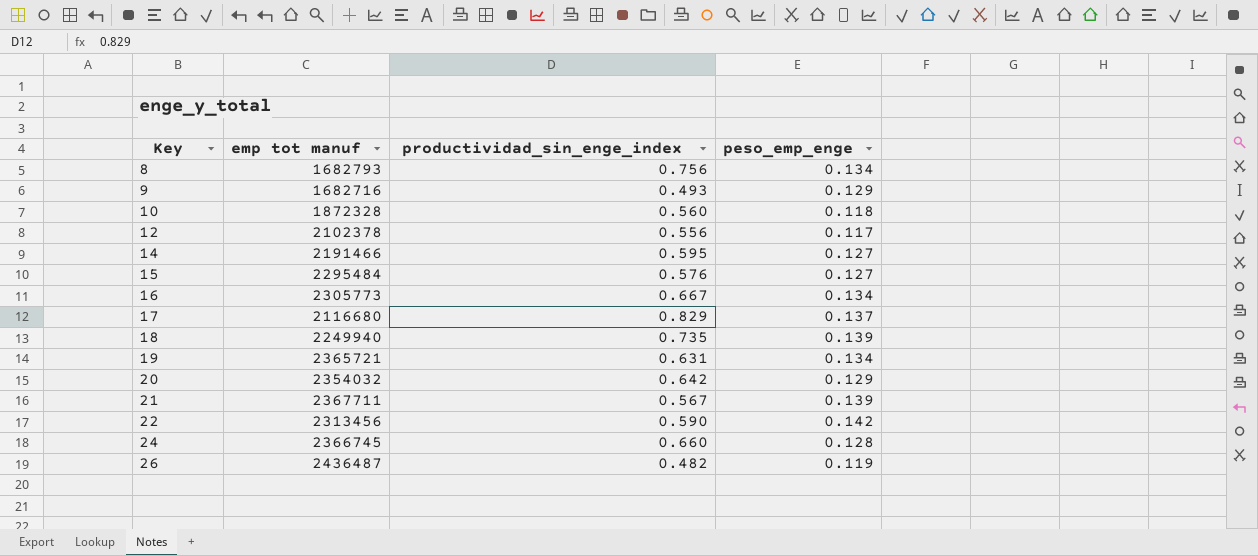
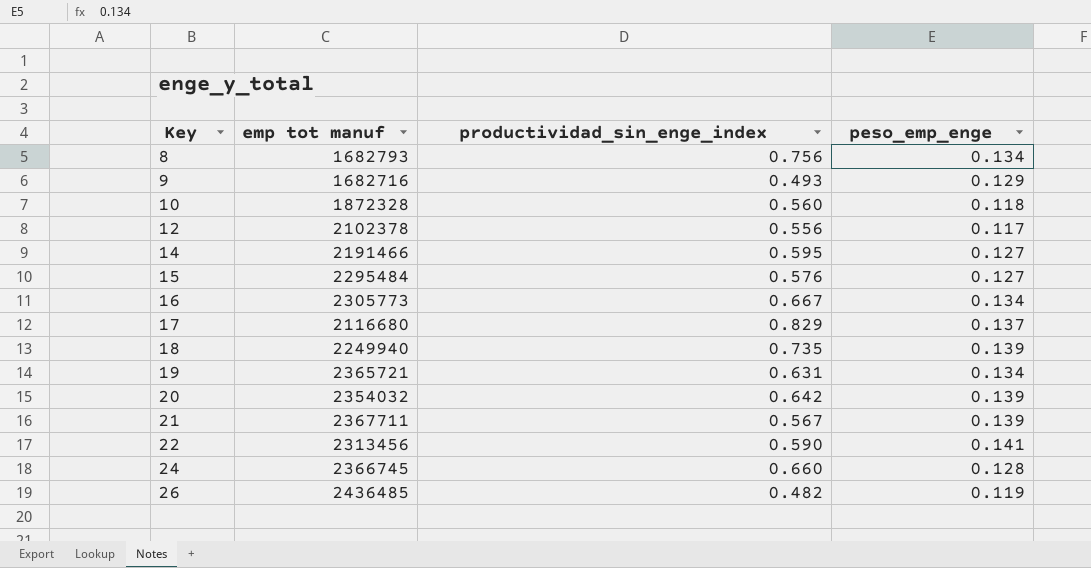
20 | peso_emp_enge: 0.129 -> 0.139
22 | peso_emp_enge: 0.142 -> 0.141
26 | emp tot manuf: 2436487 -> 2436485

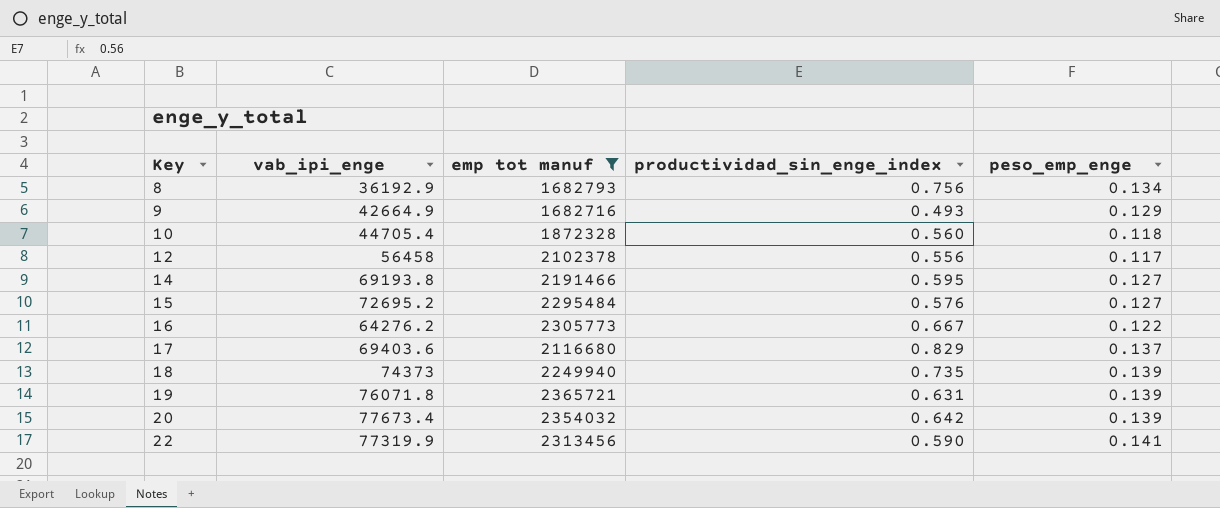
filter: none -> emp tot manuf <= 2365721
column vab_ipi_enge | position: none -> 2
16 | peso_emp_enge: 0.134 -> 0.122
19 | peso_emp_enge: 0.134 -> 0.139

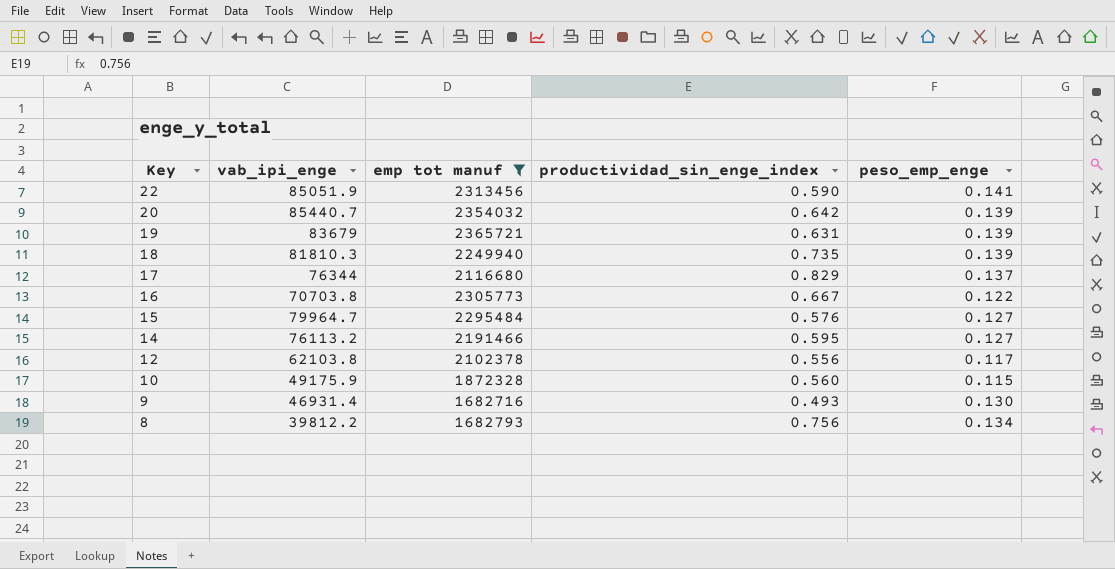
row order: Key ascending -> Key descending
22 | vab_ipi_enge: 77319.9 -> 85051.9
20 | vab_ipi_enge: 77673.4 -> 85440.7
19 | vab_ipi_enge: 76071.8 -> 83679
18 | vab_ipi_enge: 74373 -> 81810.3
17 | vab_ipi_enge: 69403.6 -> 76344
16 | vab_ipi_enge: 64276.2 -> 70703.8
15 | vab_ipi_enge: 72695.2 -> 79964.7
14 | vab_ipi_enge: 69193.8 -> 76113.2
12 | vab_ipi_enge: 56458 -> 62103.8
10 | vab_ipi_enge: 44705.4 -> 49175.9
10 | peso_emp_enge: 0.118 -> 0.115
9 | vab_ipi_enge: 42664.9 -> 46931.4
9 | peso_emp_enge: 0.129 -> 0.130
8 | vab_ipi_enge: 36192.9 -> 39812.2

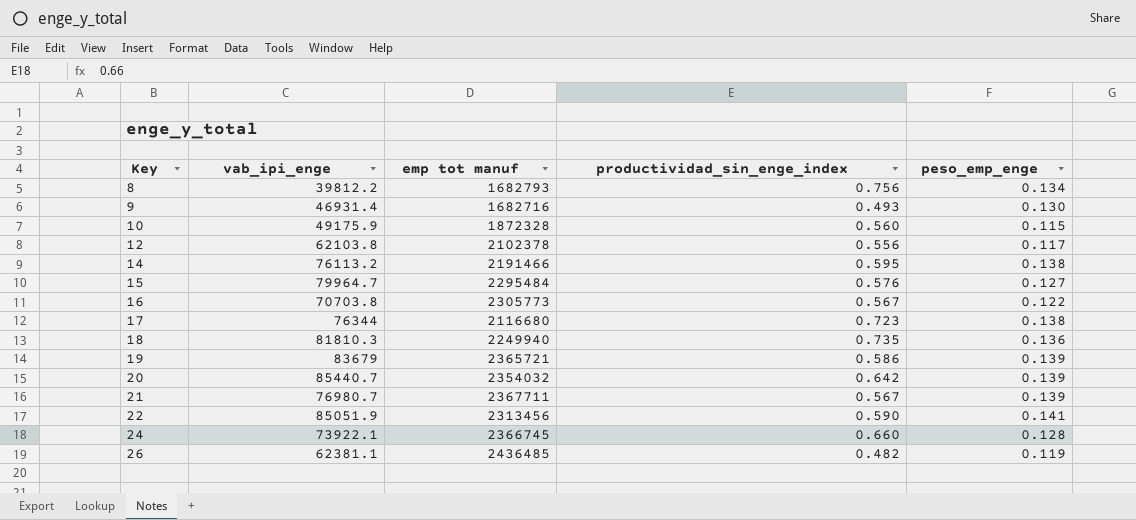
filter: emp tot manuf <= 2365721 -> none
row order: Key descending -> Key ascending
14 | peso_emp_enge: 0.127 -> 0.138
16 | productividad_sin_enge_index: 0.667 -> 0.567
17 | productividad_sin_enge_index: 0.829 -> 0.723
17 | peso_emp_enge: 0.137 -> 0.138
18 | peso_emp_enge: 0.139 -> 0.136
19 | productividad_sin_enge_index: 0.631 -> 0.586

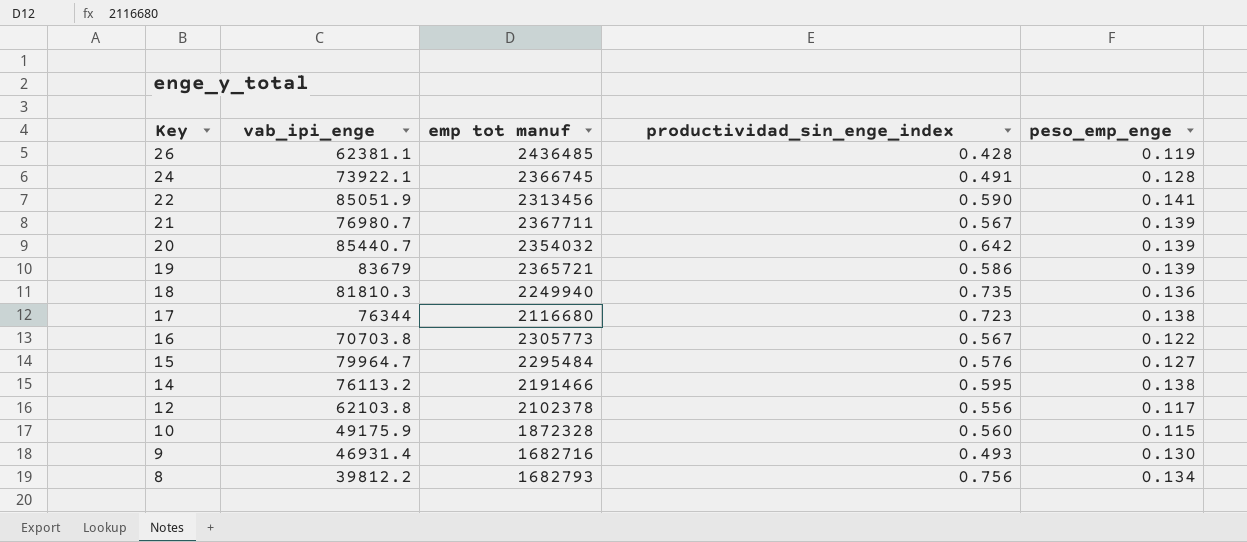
row order: Key ascending -> Key descending
26 | productividad_sin_enge_index: 0.482 -> 0.428
24 | productividad_sin_enge_index: 0.660 -> 0.491

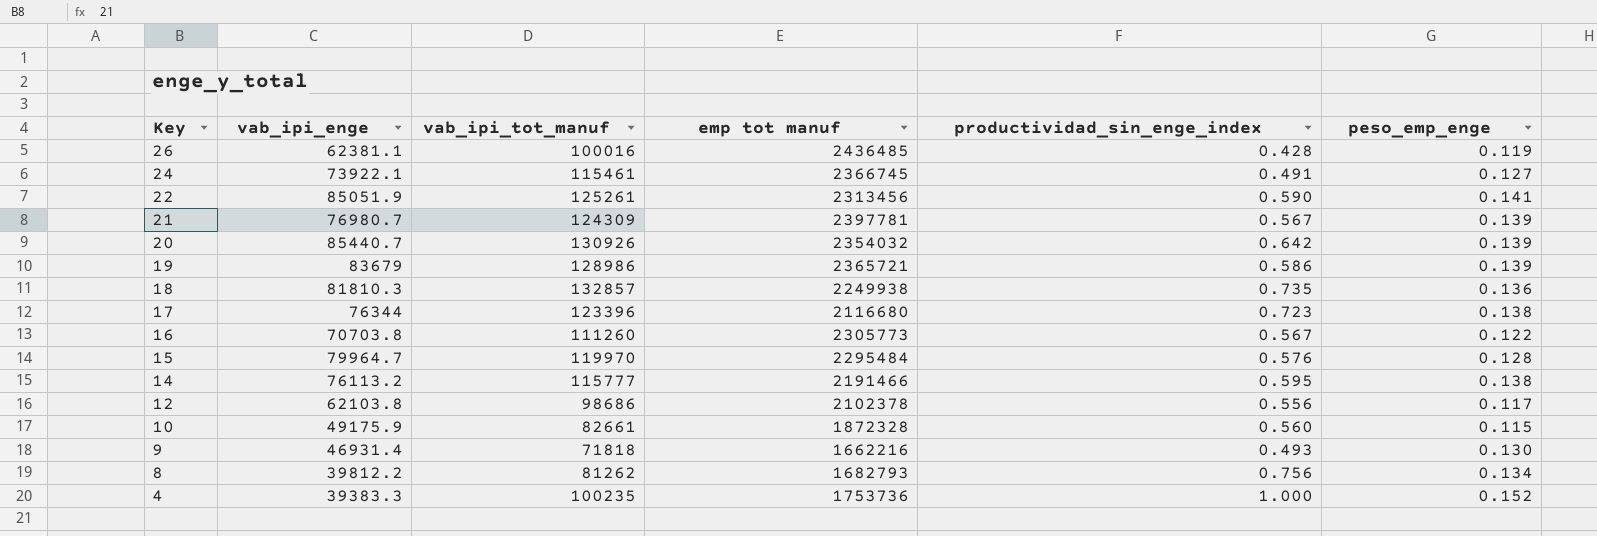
column vab_ipi_tot_manuf | position: none -> 3
24 | peso_emp_enge: 0.128 -> 0.127
21 | emp tot manuf: 2367711 -> 2397781
18 | emp tot manuf: 2249940 -> 2249938
15 | peso_emp_enge: 0.127 -> 0.128
9 | emp tot manuf: 1682716 -> 1662216
row 4: none -> 39383.3 | 100235 | 1753736 | 1.000 | 0.152

